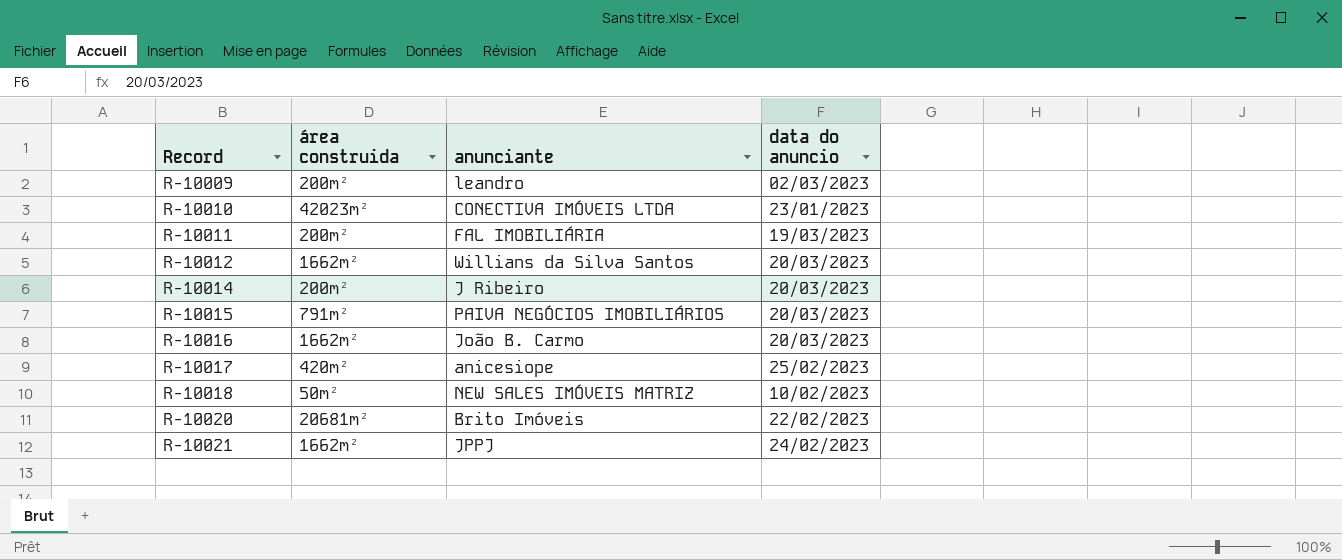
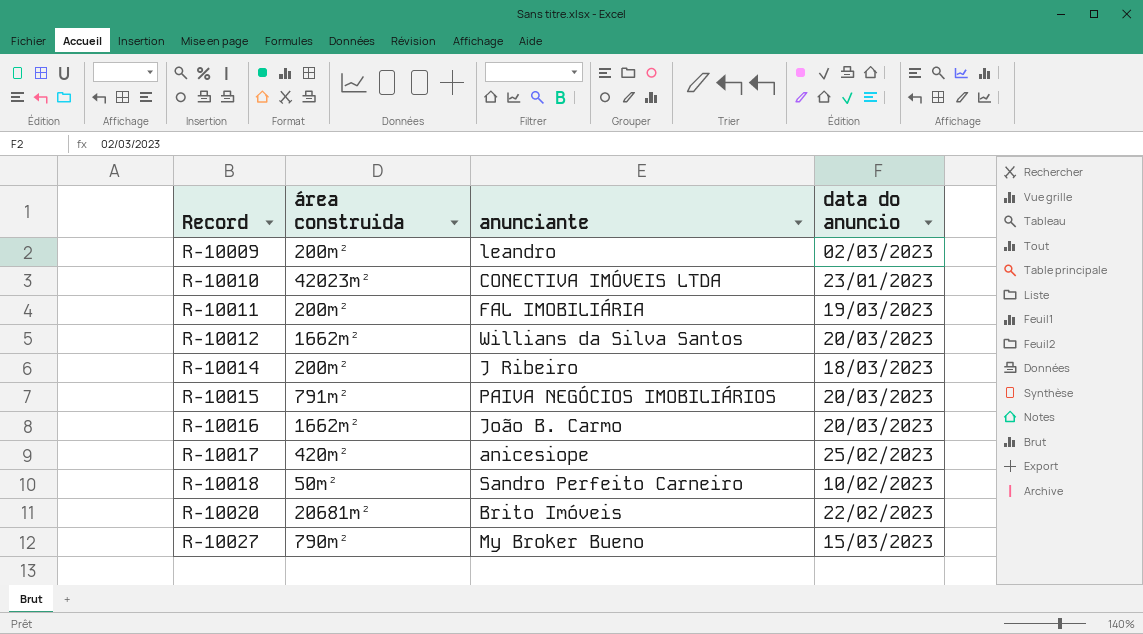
row R-10021: 1662m² | JPPJ | 24/02/2023 -> none
R-10014 | data do anuncio: 20/03/2023 -> 18/03/2023
R-10018 | anunciante: NEW SALES IMÓVEIS MATRIZ -> Sandro Perfeito Carneiro
row R-10027: none -> 790m² | My Broker Bueno | 15/03/2023

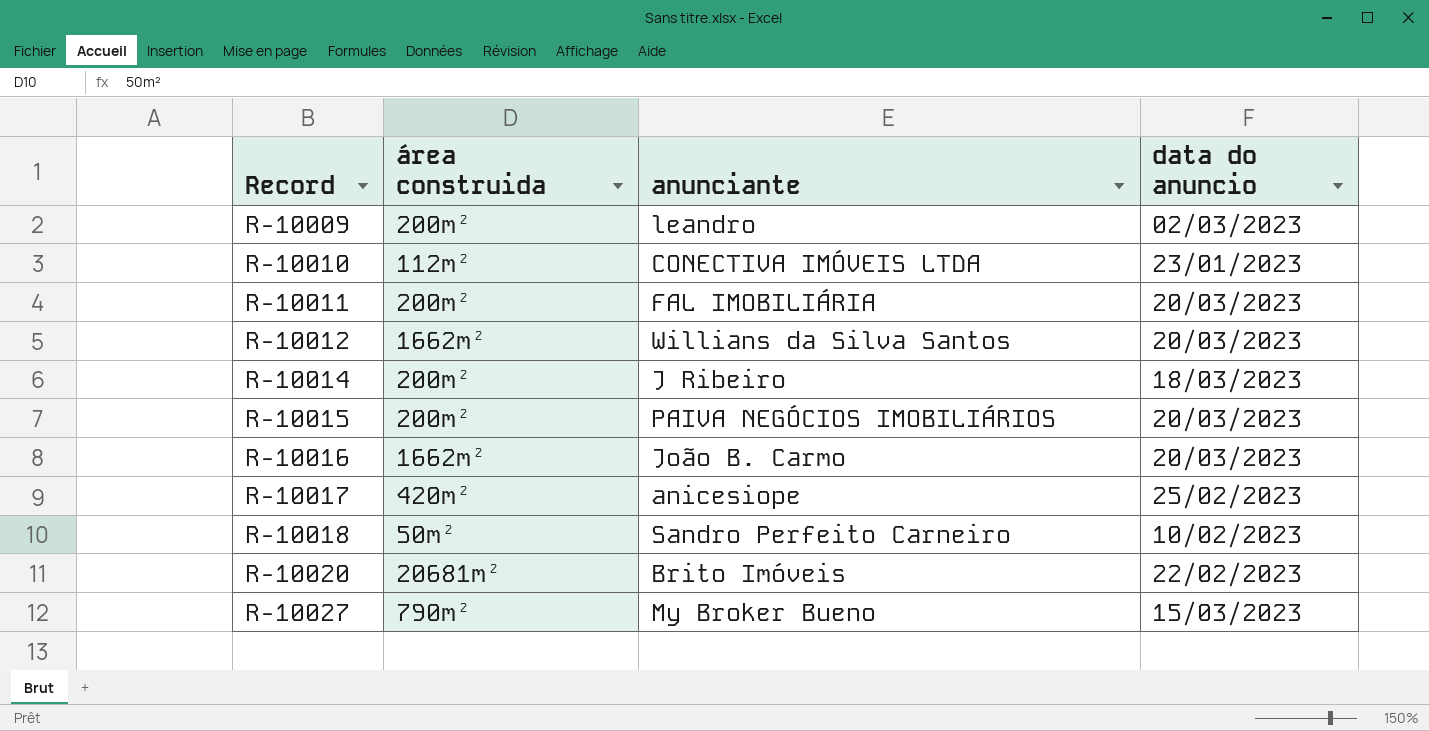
R-10010 | área construida: 42023m² -> 112m²
R-10011 | data do anuncio: 19/03/2023 -> 20/03/2023
R-10015 | área construida: 791m² -> 200m²

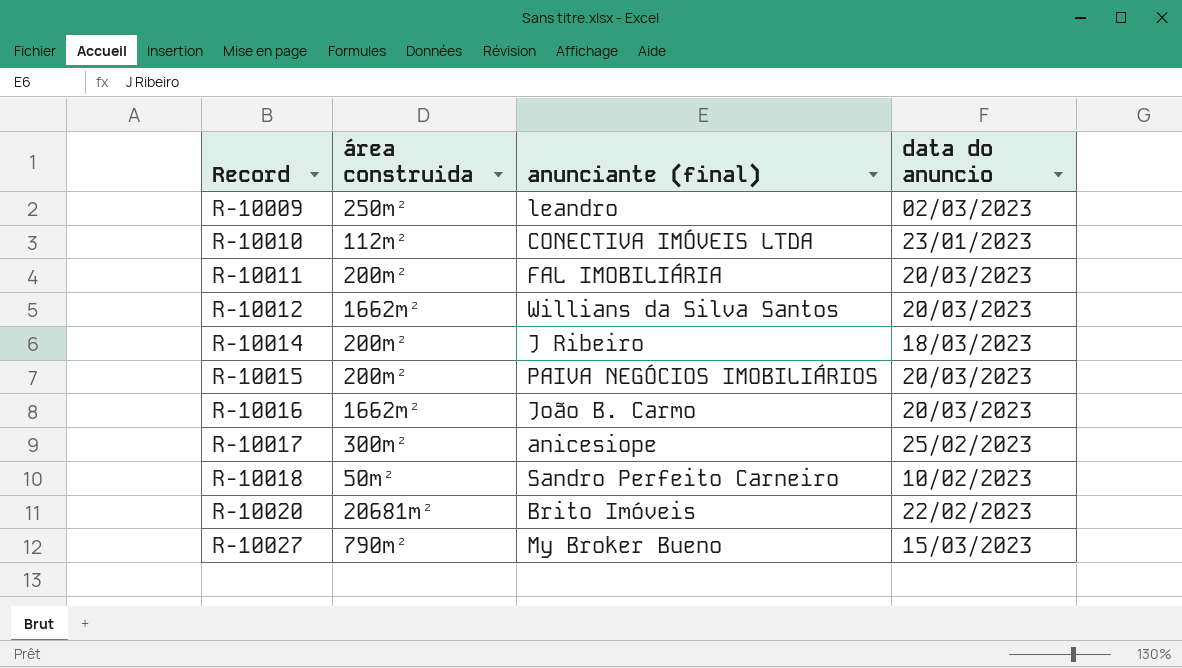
column name: anunciante -> anunciante (final)
R-10009 | área construida: 200m² -> 250m²
R-10017 | área construida: 420m² -> 300m²

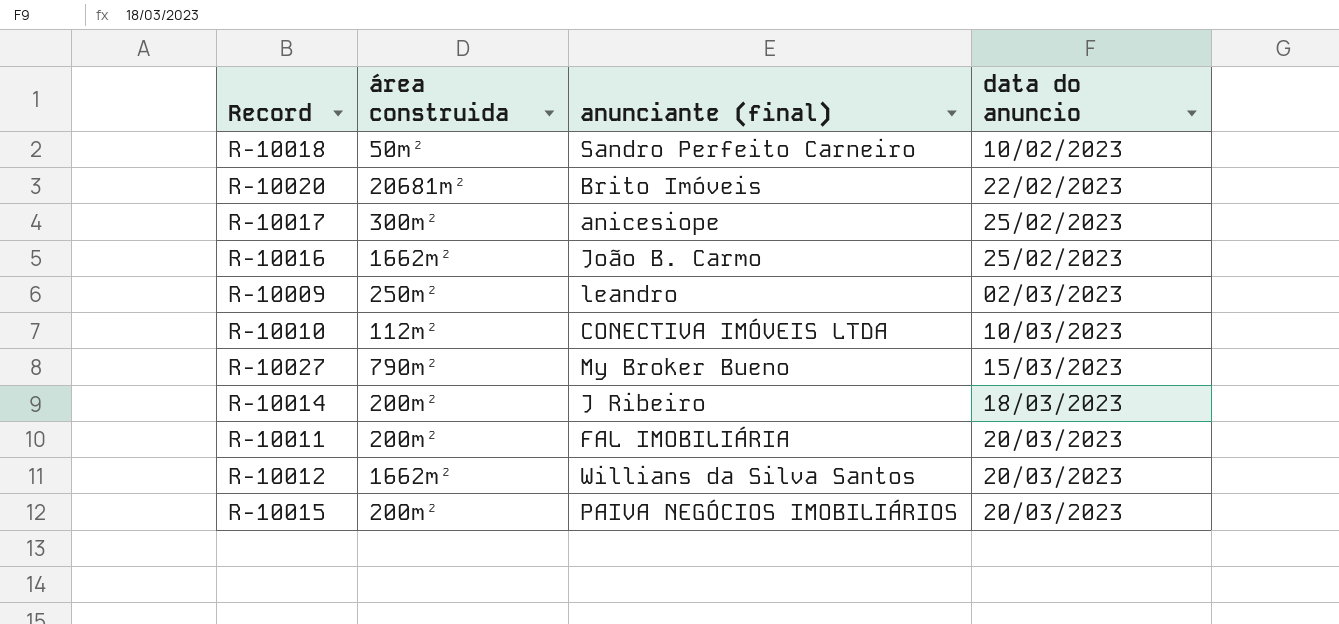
row order: Record ascending -> data do anuncio ascending
R-10016 | data do anuncio: 20/03/2023 -> 25/02/2023
R-10010 | data do anuncio: 23/01/2023 -> 10/03/2023

